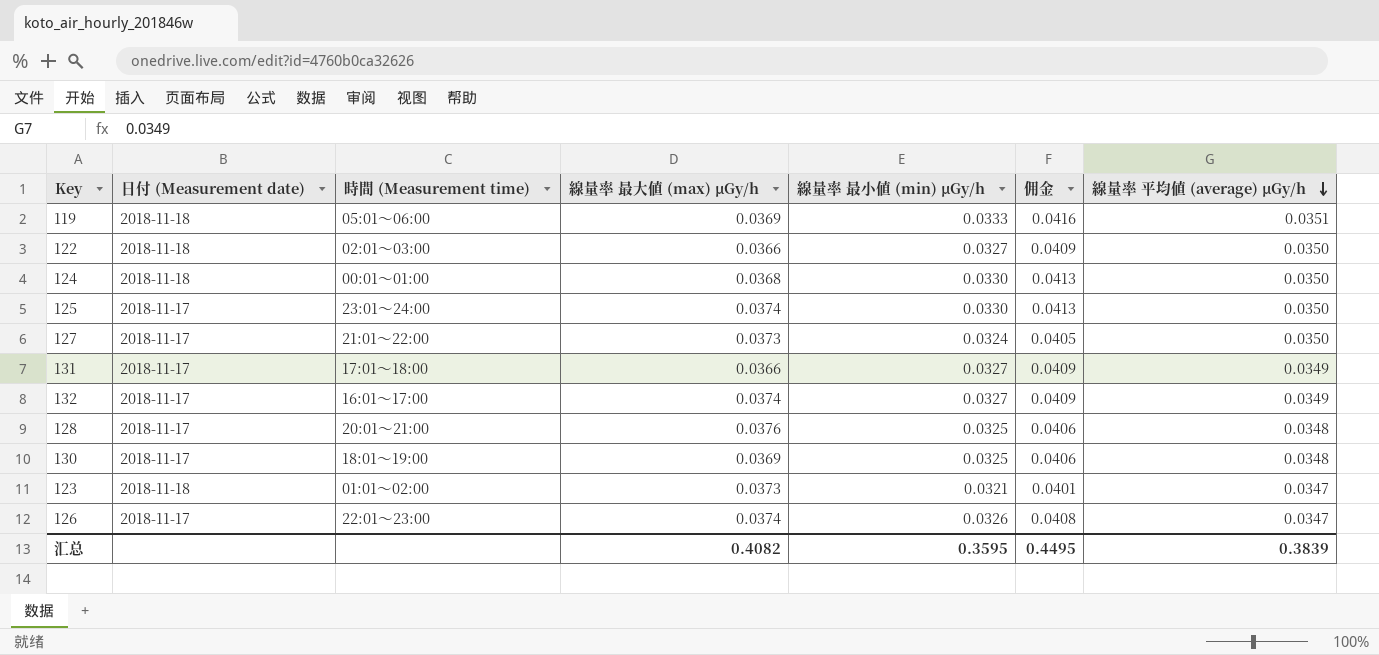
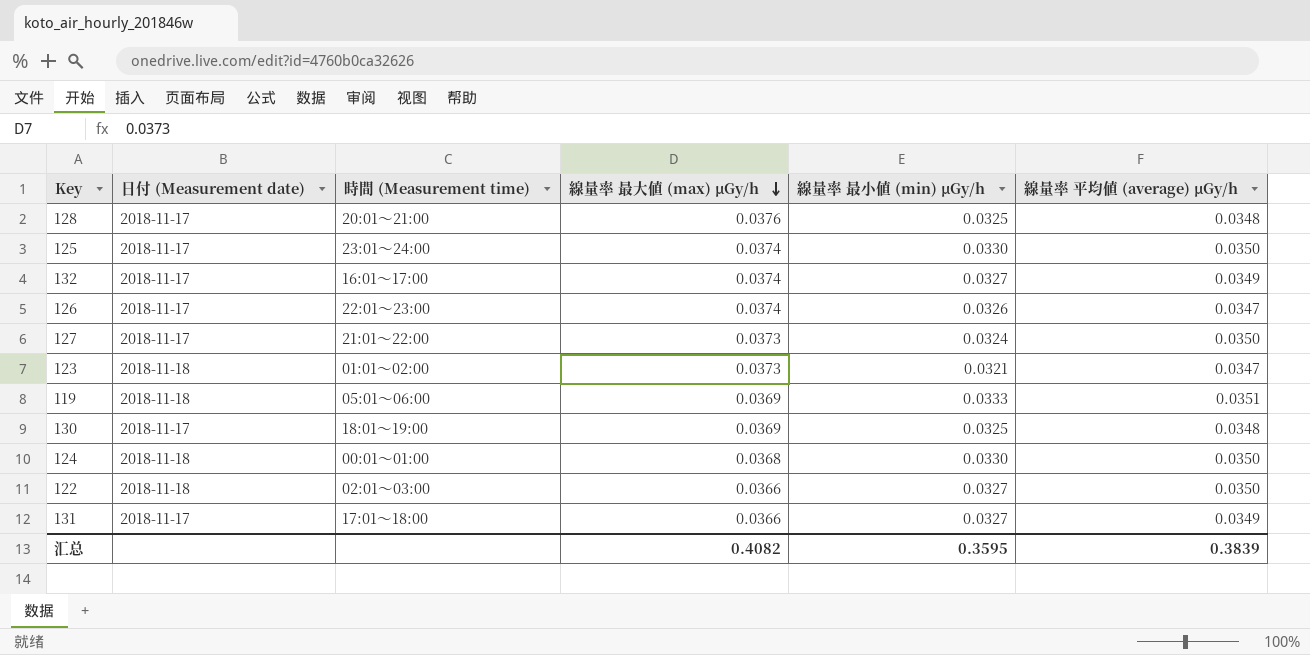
row order: 線量率 平均値 (average) μGy/h descending -> 線量率 最大値 (max) μGy/h descending
column 佣金 | formula: [線量率 最小値 (min) μGy/h] * 1.25 -> none

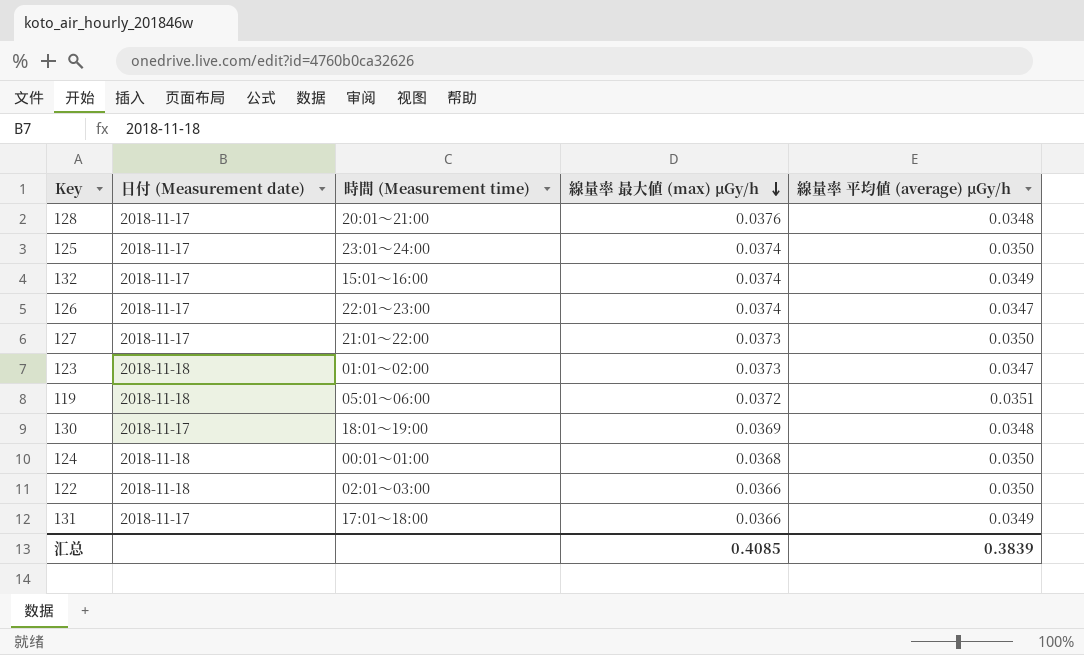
column 線量率 最小値 (min) μGy/h | position: 5 -> none
132 | 時間 (Measurement time): 16:01～17:00 -> 15:01～16:00
119 | 線量率 最大値 (max) μGy/h: 0.0369 -> 0.0372
汇总 | 線量率 最大値 (max) μGy/h: 0.4082 -> 0.4085

